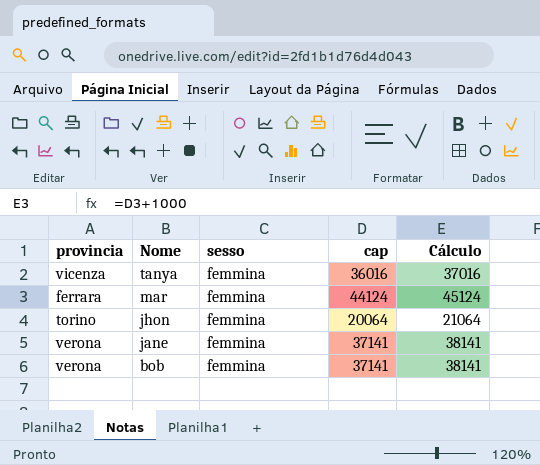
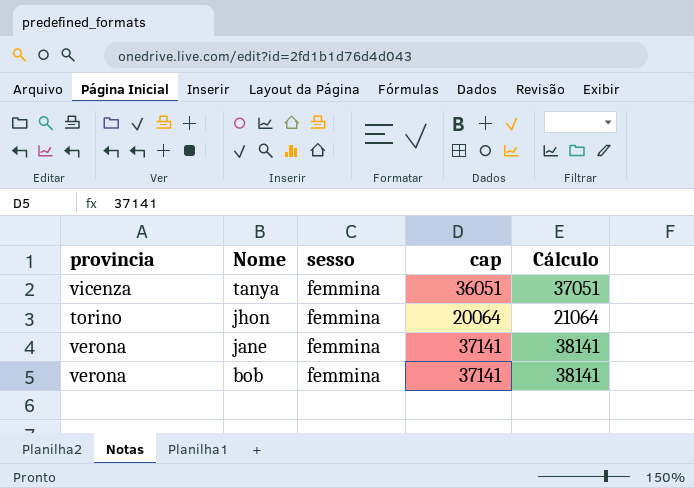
row mar: ferrara | femmina | 44124 | 45124 -> none
tanya | cap: 36016 -> 36051
tanya | Cálculo: 37016 -> 37051

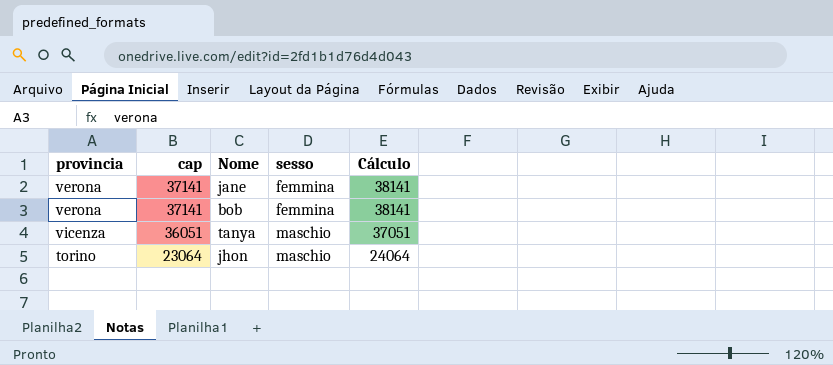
row order: Nome descending -> cap descending
column cap | position: 4 -> 2
tanya | sesso: femmina -> maschio
jhon | cap: 20064 -> 23064
jhon | sesso: femmina -> maschio
jhon | Cálculo: 21064 -> 24064

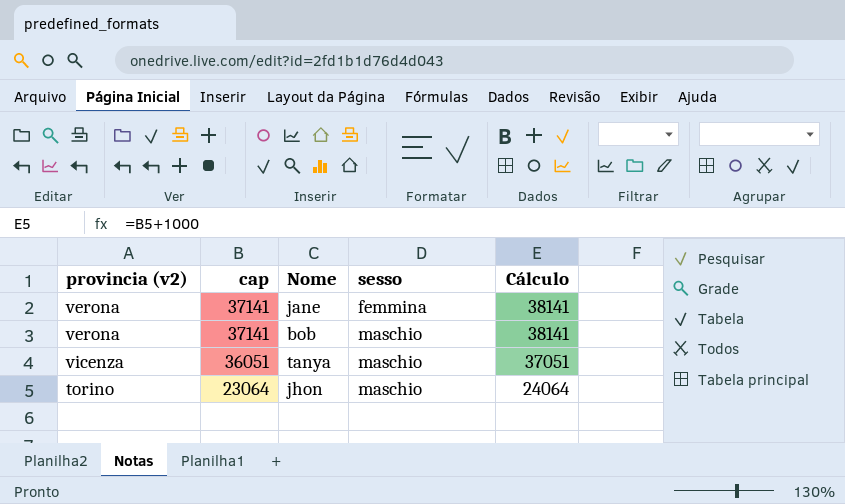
column name: provincia -> provincia (v2)
bob | sesso: femmina -> maschio

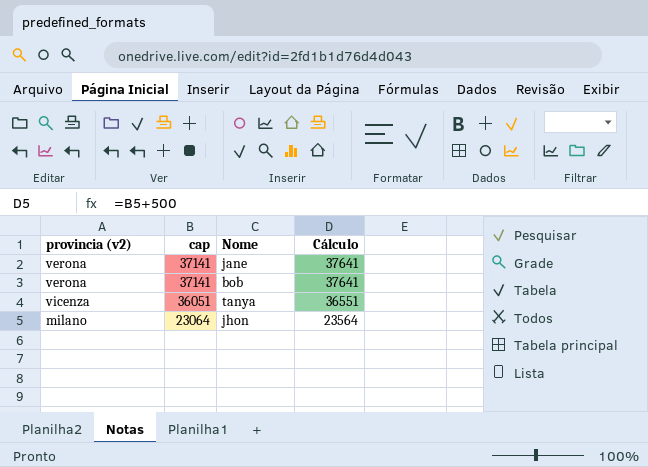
column sesso | position: 4 -> none
column Cálculo | formula: [cap] + 1000 -> [cap] + 500
jhon | provincia (v2): torino -> milano

